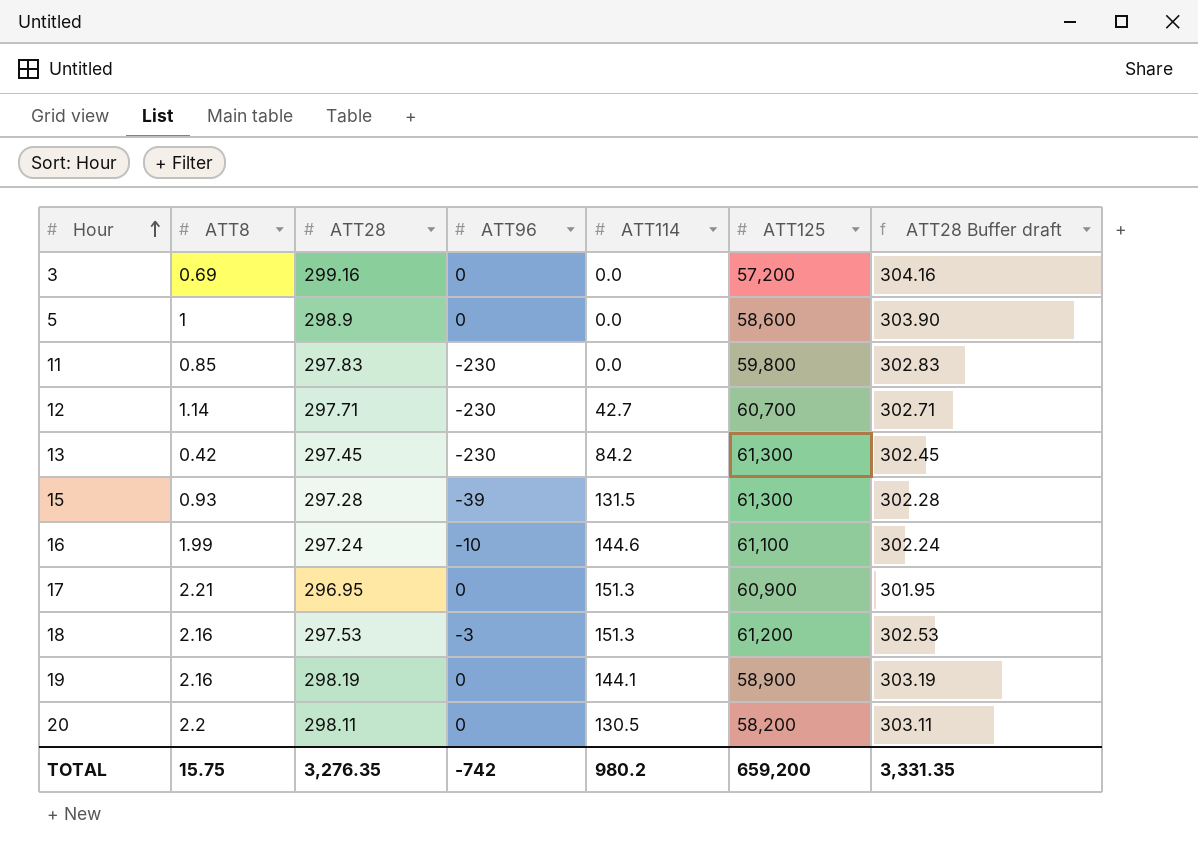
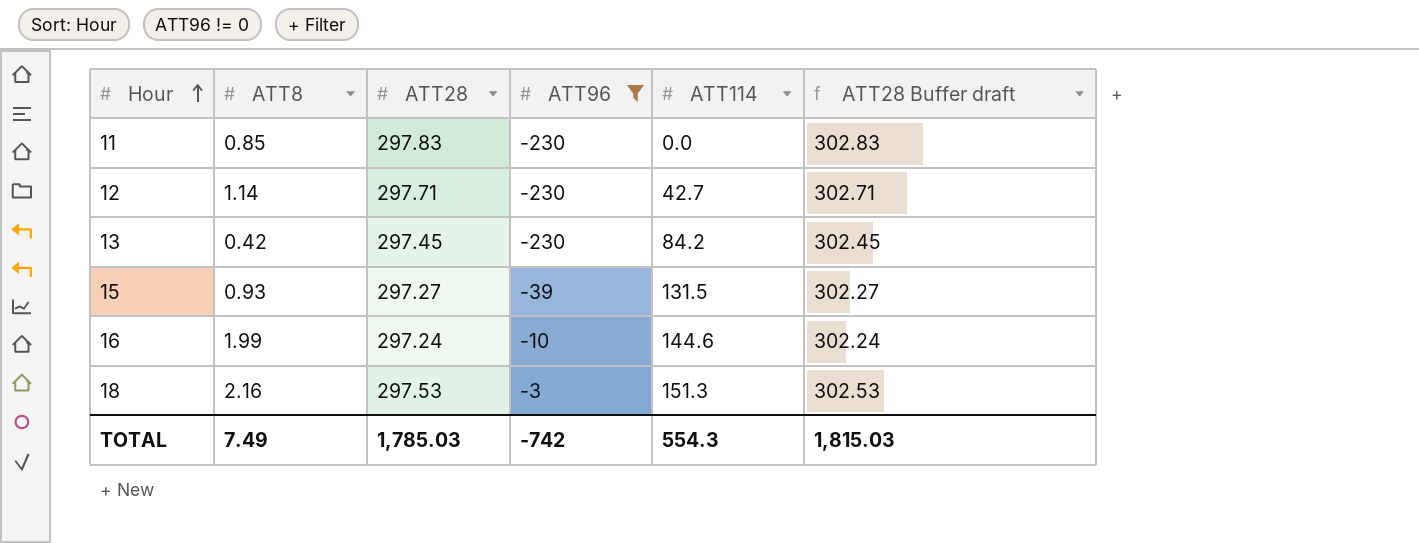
filter: none -> ATT96 != 0
column ATT125 | position: 6 -> none
15 | ATT28: 297.28 -> 297.27
15 | ATT28 Buffer draft: 302.28 -> 302.27
TOTAL | ATT8: 15.75 -> 7.49
TOTAL | ATT28: 3,276.35 -> 1,785.03
TOTAL | ATT114: 980.2 -> 554.3
TOTAL | ATT28 Buffer draft: 3,331.35 -> 1,815.03

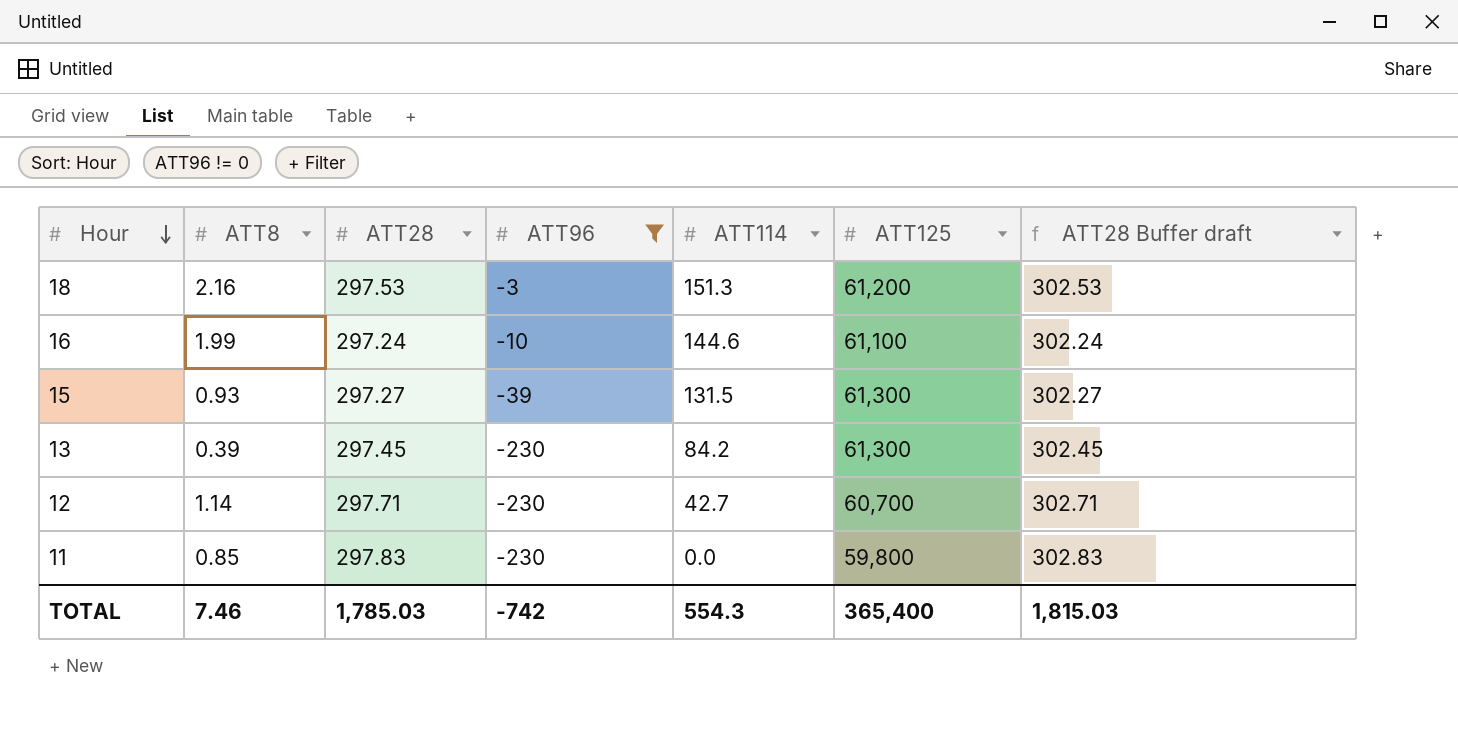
row order: Hour ascending -> Hour descending
column ATT125 | position: none -> 6
13 | ATT8: 0.42 -> 0.39
TOTAL | ATT8: 7.49 -> 7.46

